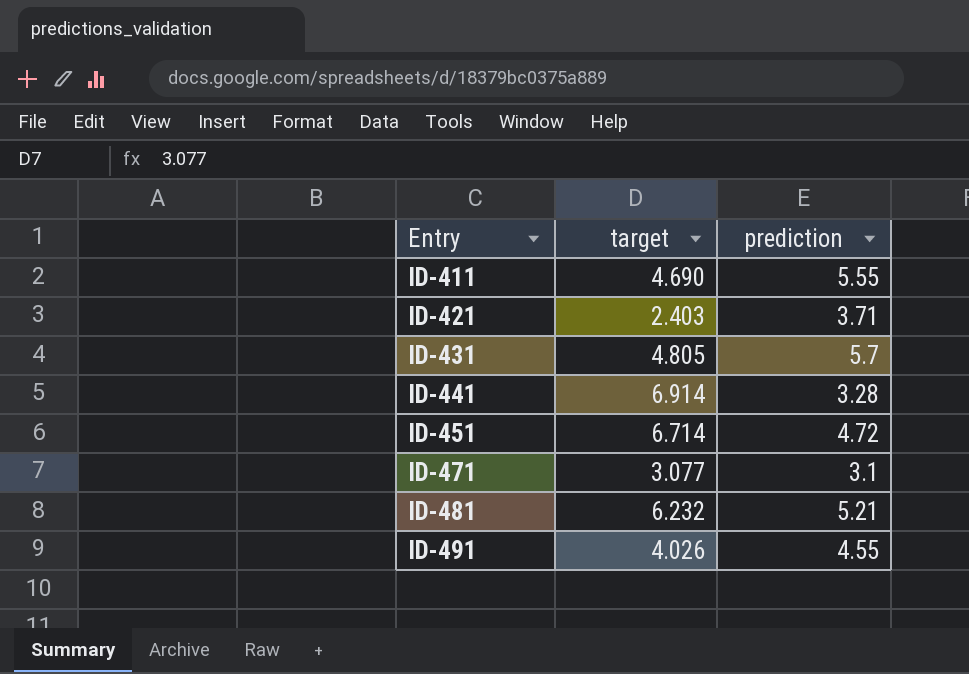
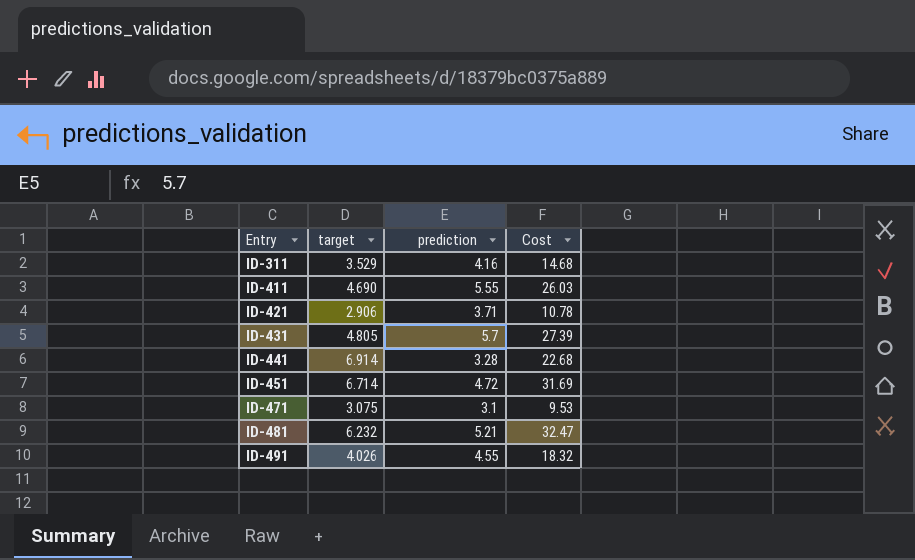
column Cost | formula: none -> [target] * [prediction]
row ID-311: none -> 3.529 | 4.16 | 14.68
ID-421 | target: 2.403 -> 2.906
ID-471 | target: 3.077 -> 3.075

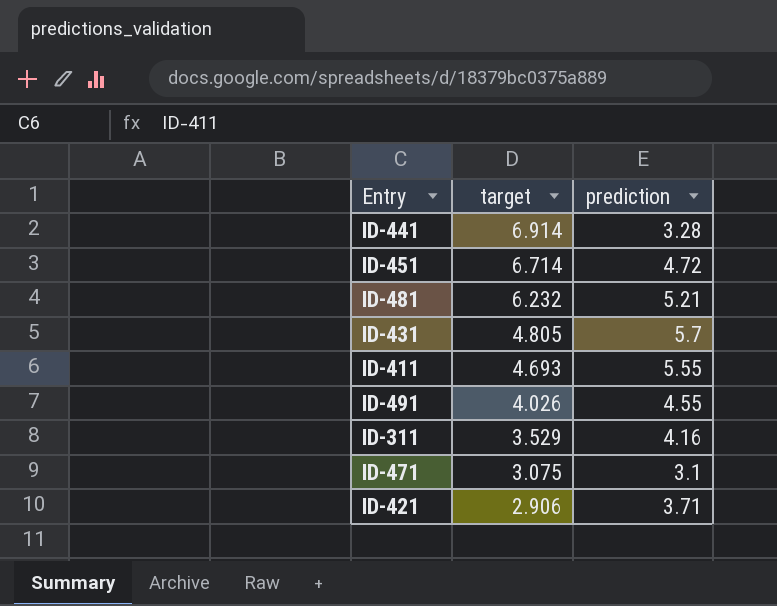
row order: Entry ascending -> target descending
column Cost | formula: [target] * [prediction] -> none
ID-411 | target: 4.690 -> 4.693

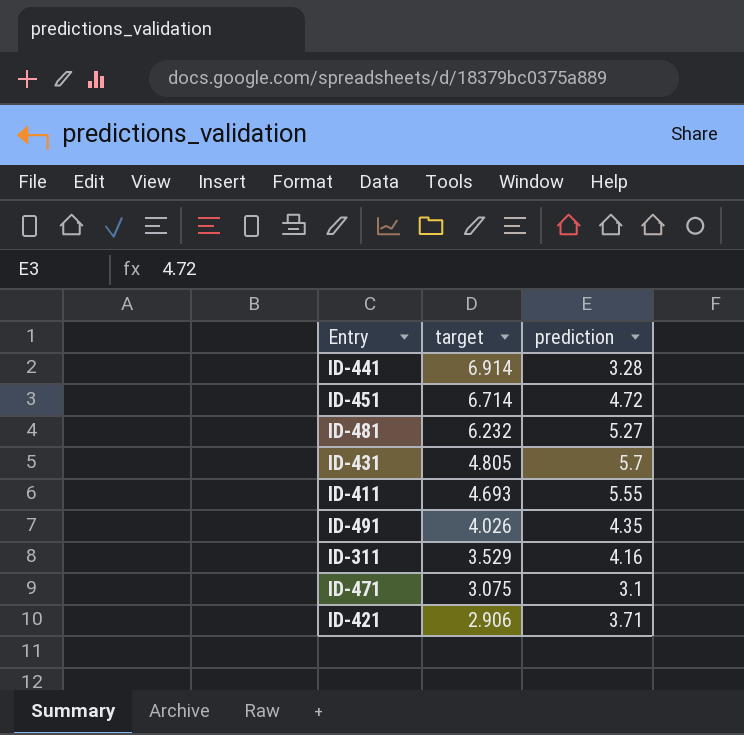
ID-481 | prediction: 5.21 -> 5.27
ID-491 | prediction: 4.55 -> 4.35

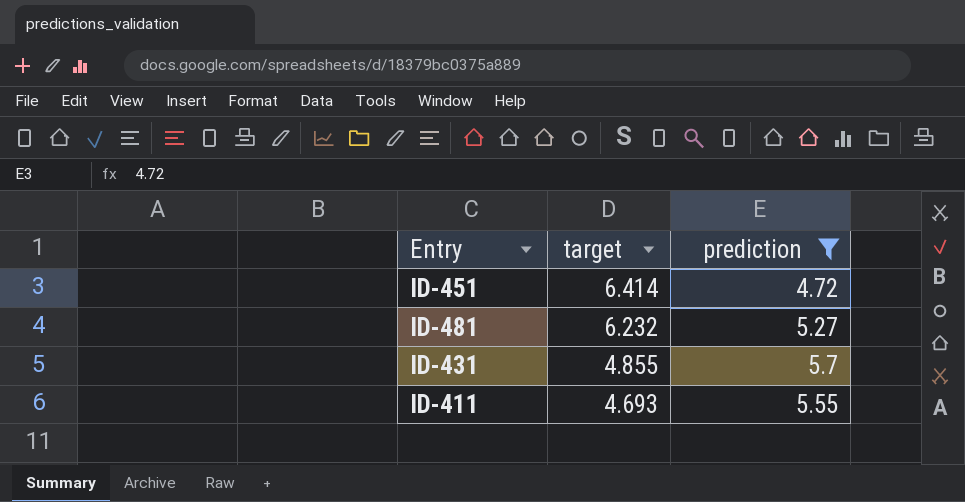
filter: none -> prediction >= 4.72
ID-451 | target: 6.714 -> 6.414
ID-431 | target: 4.805 -> 4.855

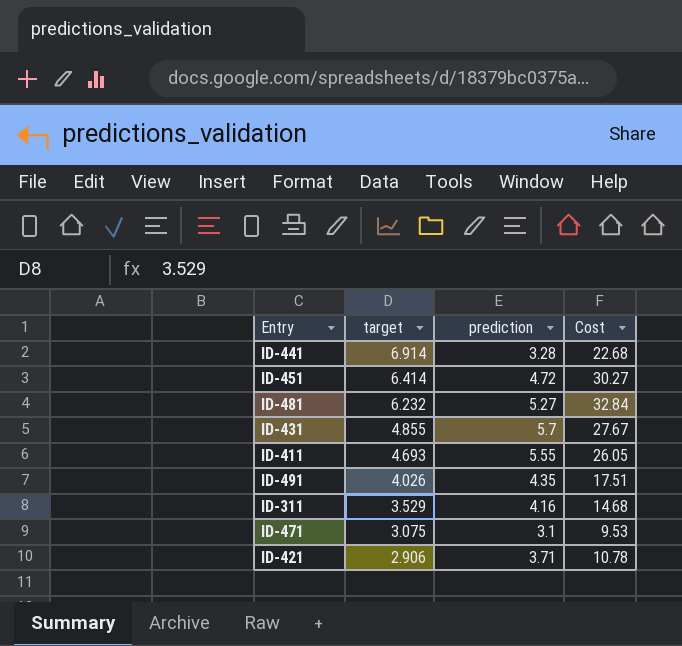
filter: prediction >= 4.72 -> none
column Cost | formula: none -> [target] * [prediction]

